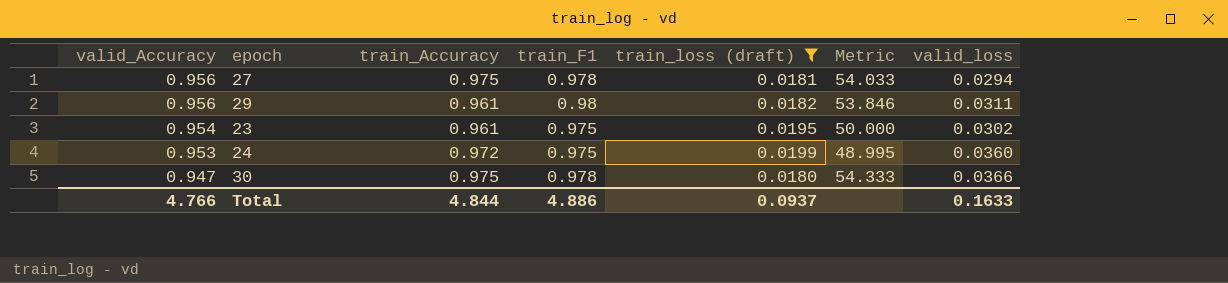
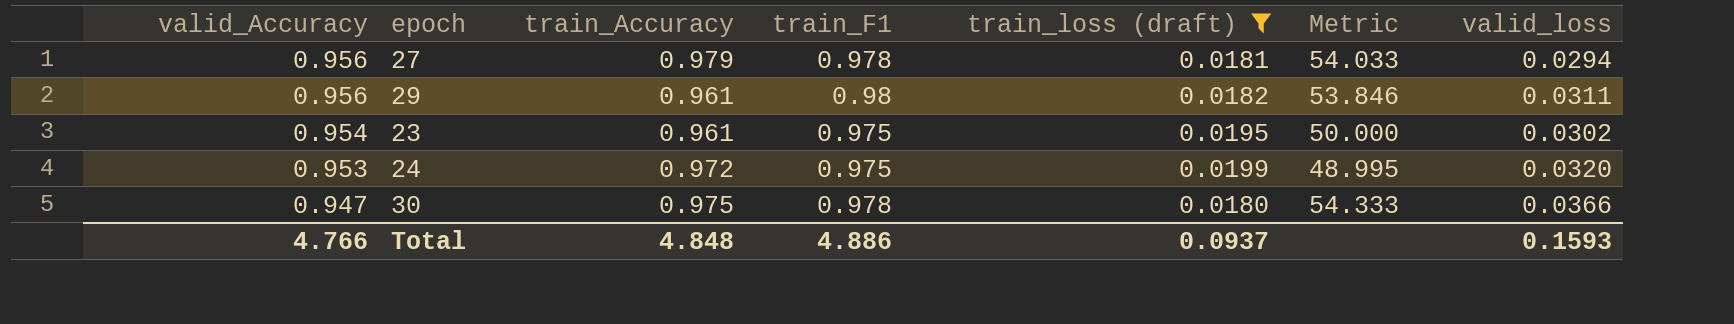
27 | train_Accuracy: 0.975 -> 0.979
24 | valid_loss: 0.0360 -> 0.0320
Total | train_Accuracy: 4.844 -> 4.848
Total | valid_loss: 0.1633 -> 0.1593

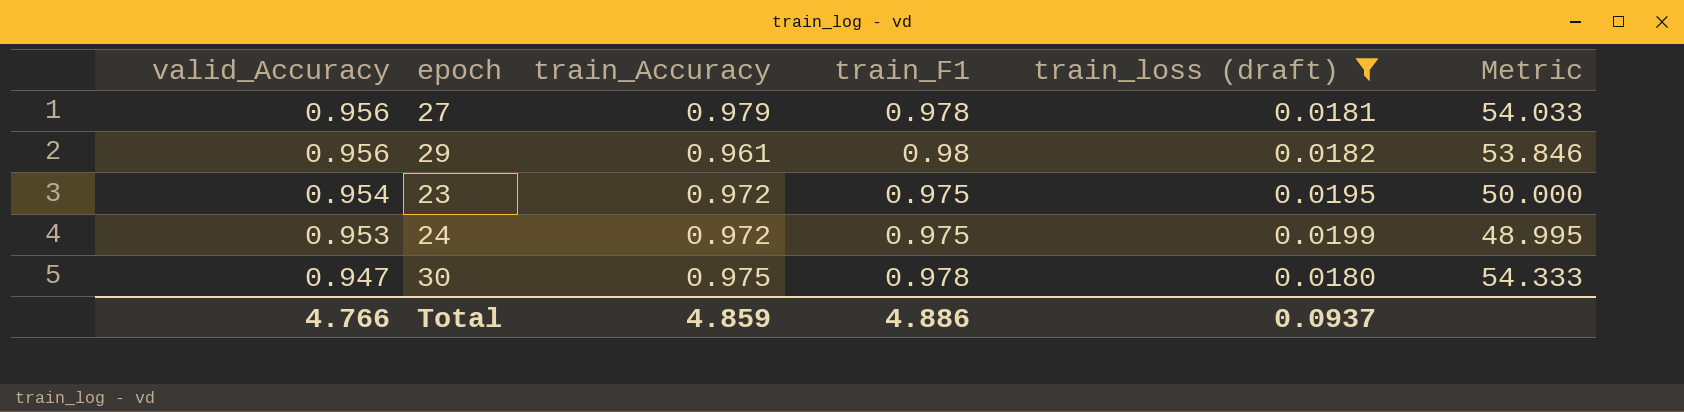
column valid_loss | position: 7 -> none
23 | train_Accuracy: 0.961 -> 0.972
Total | train_Accuracy: 4.848 -> 4.859

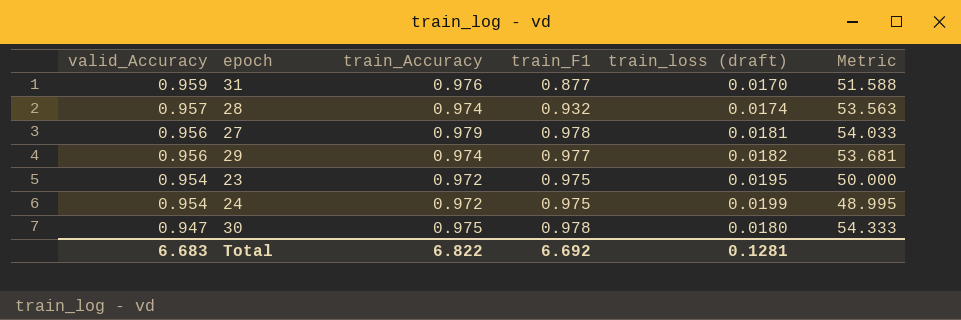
filter: train_loss (draft) >= 0.0180 -> none
29 | train_Accuracy: 0.961 -> 0.974
29 | train_F1: 0.98 -> 0.977
29 | Metric: 53.846 -> 53.681
24 | valid_Accuracy: 0.953 -> 0.954
Total | valid_Accuracy: 4.766 -> 6.683
Total | train_Accuracy: 4.859 -> 6.822
Total | train_F1: 4.886 -> 6.692
Total | train_loss (draft): 0.0937 -> 0.1281

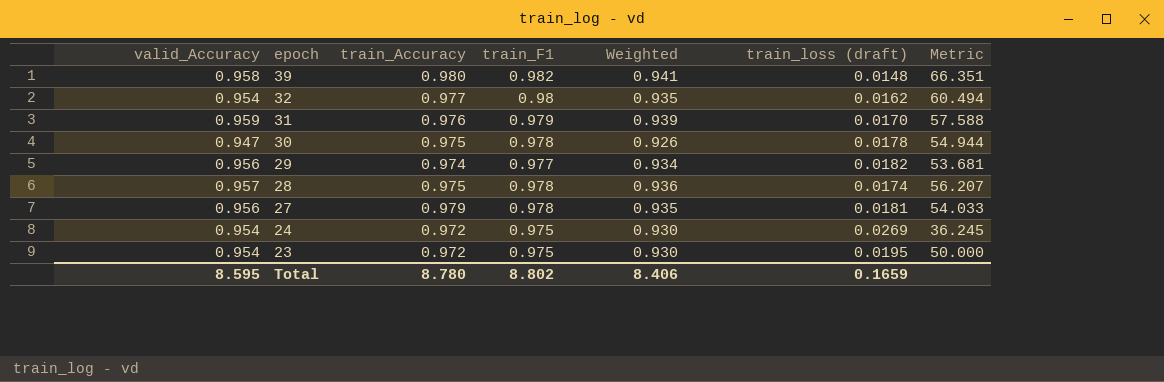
row order: valid_Accuracy descending -> epoch descending
column Weighted | formula: none -> [valid_Accuracy] * [train_F1]
row 39: none -> 0.958 | 0.980 | 0.982 | 0.941 | 0.0148 | 66.351
row 32: none -> 0.954 | 0.977 | 0.98 | 0.935 | 0.0162 | 60.494
31 | train_F1: 0.877 -> 0.979
31 | Metric: 51.588 -> 57.588
30 | train_loss (draft): 0.0180 -> 0.0178
30 | Metric: 54.333 -> 54.944
28 | train_Accuracy: 0.974 -> 0.975
28 | train_F1: 0.932 -> 0.978
28 | Metric: 53.563 -> 56.207
24 | train_loss (draft): 0.0199 -> 0.0269
24 | Metric: 48.995 -> 36.245
Total | valid_Accuracy: 6.683 -> 8.595
Total | train_Accuracy: 6.822 -> 8.780
Total | train_F1: 6.692 -> 8.802
Total | train_loss (draft): 0.1281 -> 0.1659

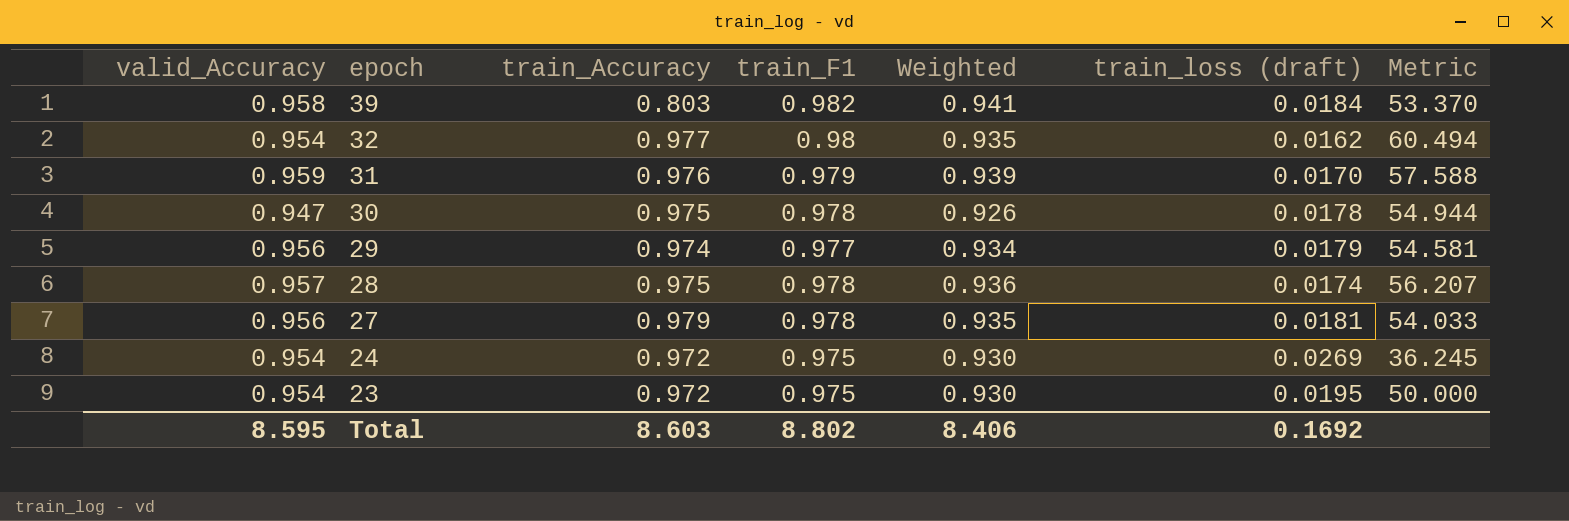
39 | train_Accuracy: 0.980 -> 0.803
39 | train_loss (draft): 0.0148 -> 0.0184
39 | Metric: 66.351 -> 53.370
29 | train_loss (draft): 0.0182 -> 0.0179
29 | Metric: 53.681 -> 54.581
Total | train_Accuracy: 8.780 -> 8.603
Total | train_loss (draft): 0.1659 -> 0.1692

